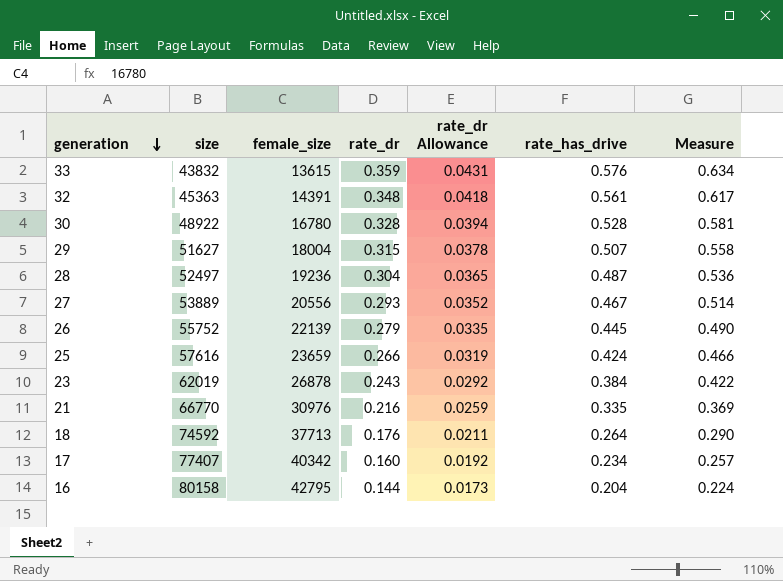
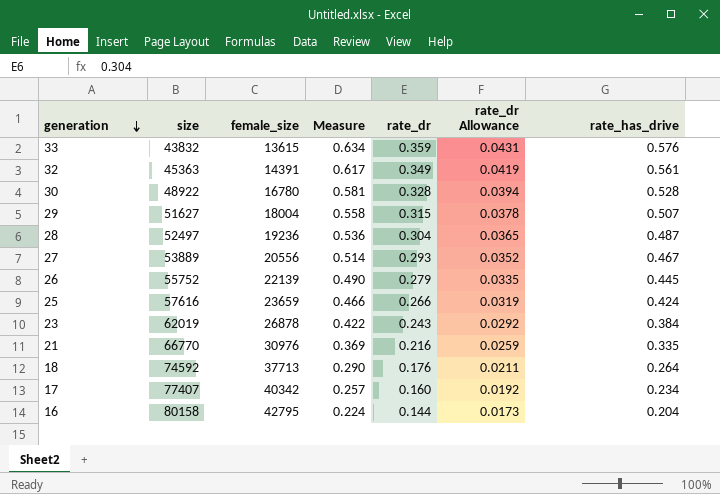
column Measure | position: 7 -> 4
32 | rate_dr: 0.348 -> 0.349
32 | rate_dr Allowance: 0.0418 -> 0.0419

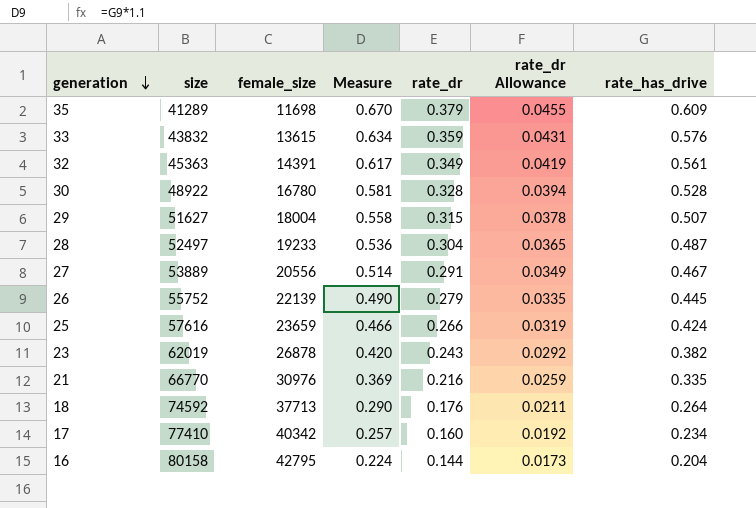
row 35: none -> 41289 | 11698 | 0.670 | 0.379 | 0.0455 | 0.609
28 | female_size: 19236 -> 19233
27 | rate_dr: 0.293 -> 0.291
27 | rate_dr Allowance: 0.0352 -> 0.0349
23 | Measure: 0.422 -> 0.420
23 | rate_has_drive: 0.384 -> 0.382
17 | size: 77407 -> 77410

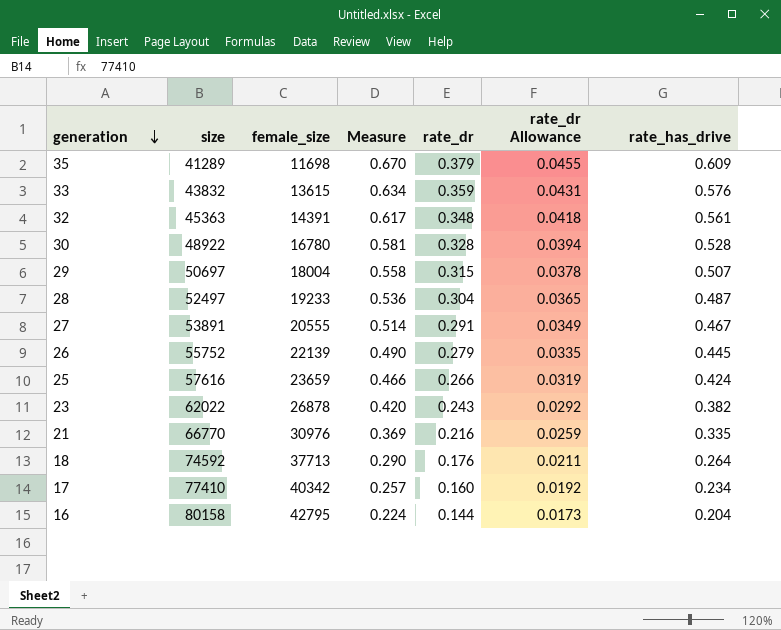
32 | rate_dr: 0.349 -> 0.348
32 | rate_dr Allowance: 0.0419 -> 0.0418
29 | size: 51627 -> 50697
27 | size: 53889 -> 53891
27 | female_size: 20556 -> 20555
23 | size: 62019 -> 62022

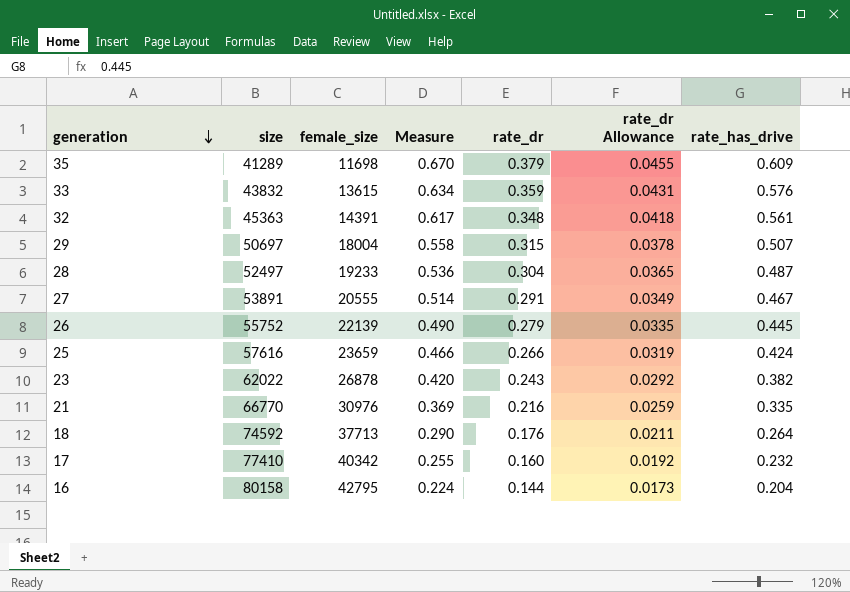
row 30: 48922 | 16780 | 0.581 | 0.328 | 0.0394 | 0.528 -> none
17 | Measure: 0.257 -> 0.255
17 | rate_has_drive: 0.234 -> 0.232

